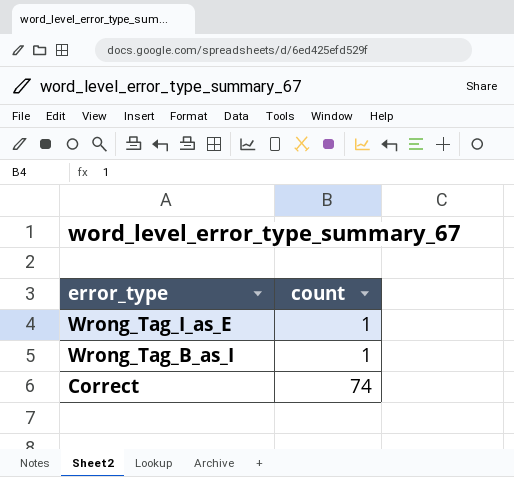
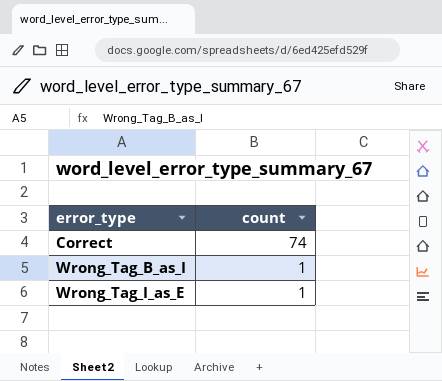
row order: error_type descending -> error_type ascending

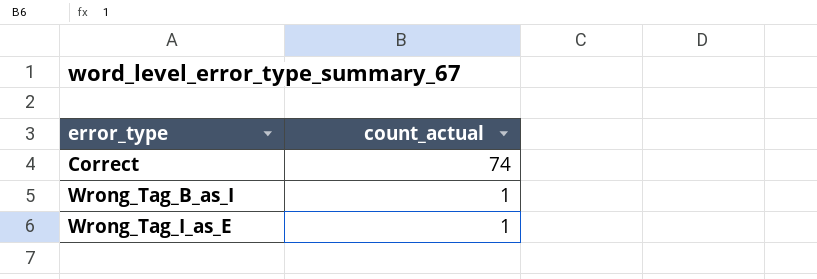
column name: count -> count_actual

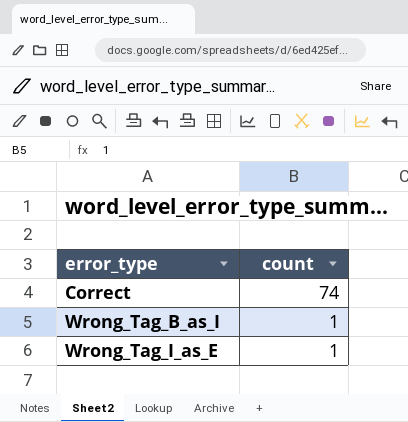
column name: count_actual -> count

